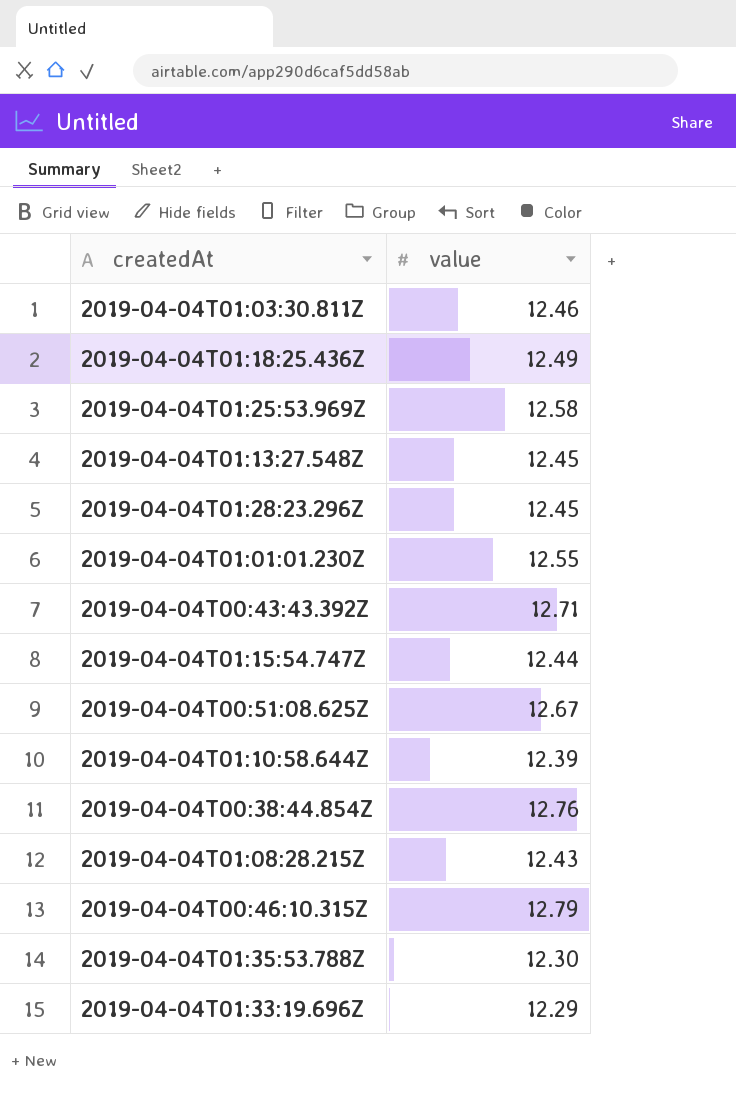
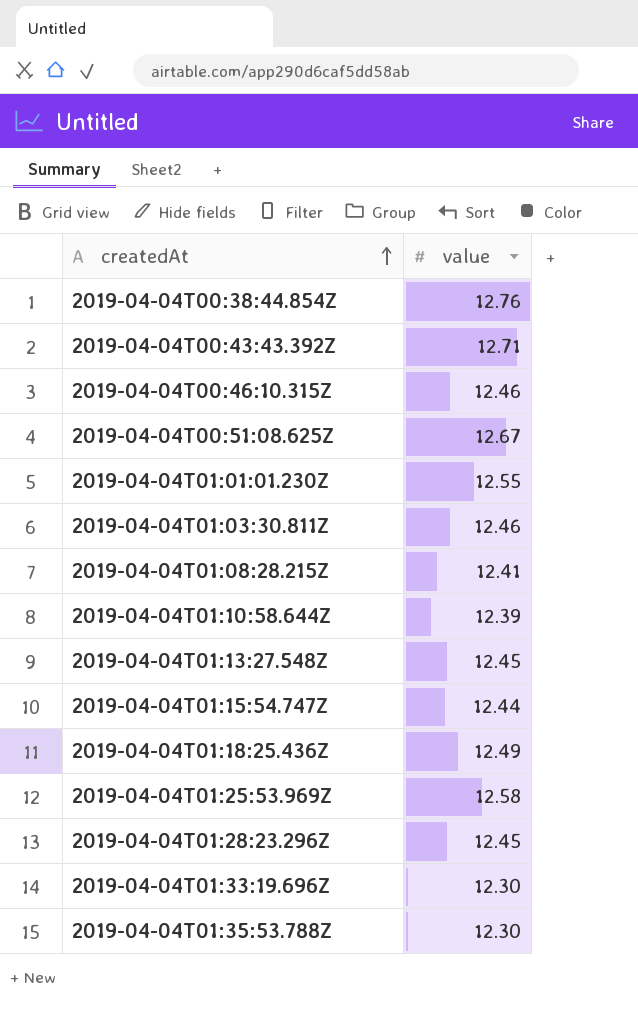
row order: none -> createdAt ascending
2019-04-04T00:46:10.315Z | value: 12.79 -> 12.46
2019-04-04T01:08:28.215Z | value: 12.43 -> 12.41
2019-04-04T01:33:19.696Z | value: 12.29 -> 12.30

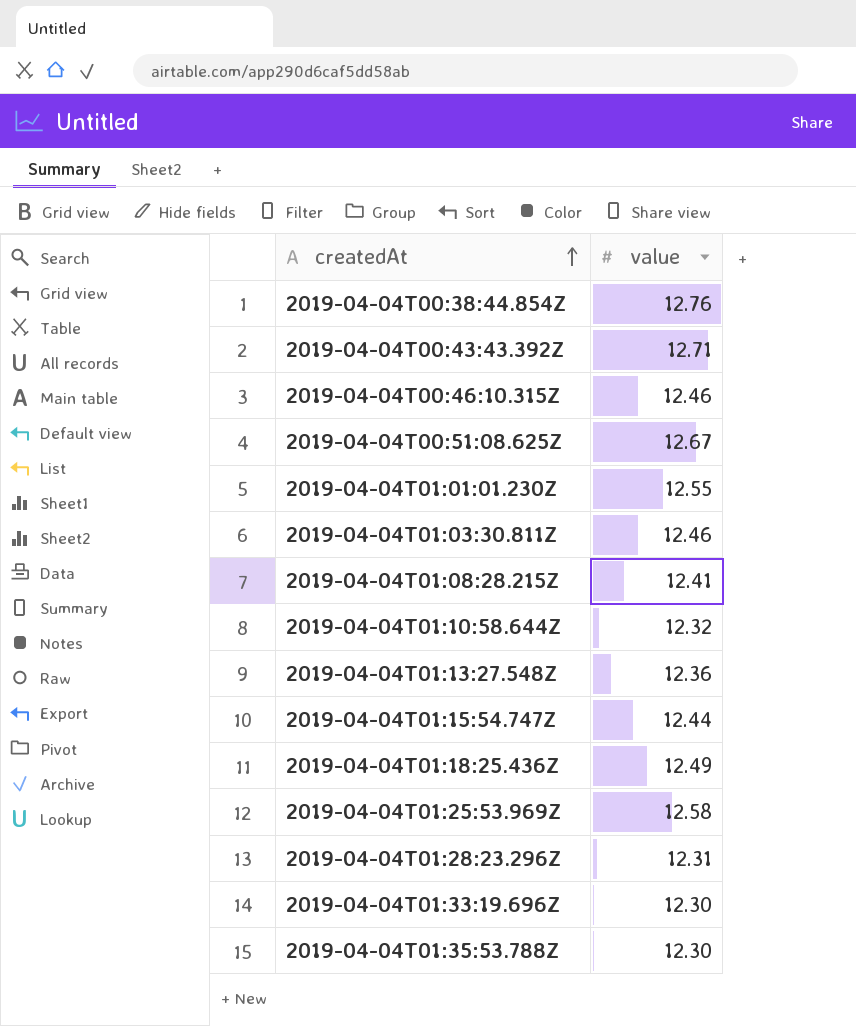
2019-04-04T01:10:58.644Z | value: 12.39 -> 12.32
2019-04-04T01:13:27.548Z | value: 12.45 -> 12.36
2019-04-04T01:28:23.296Z | value: 12.45 -> 12.31

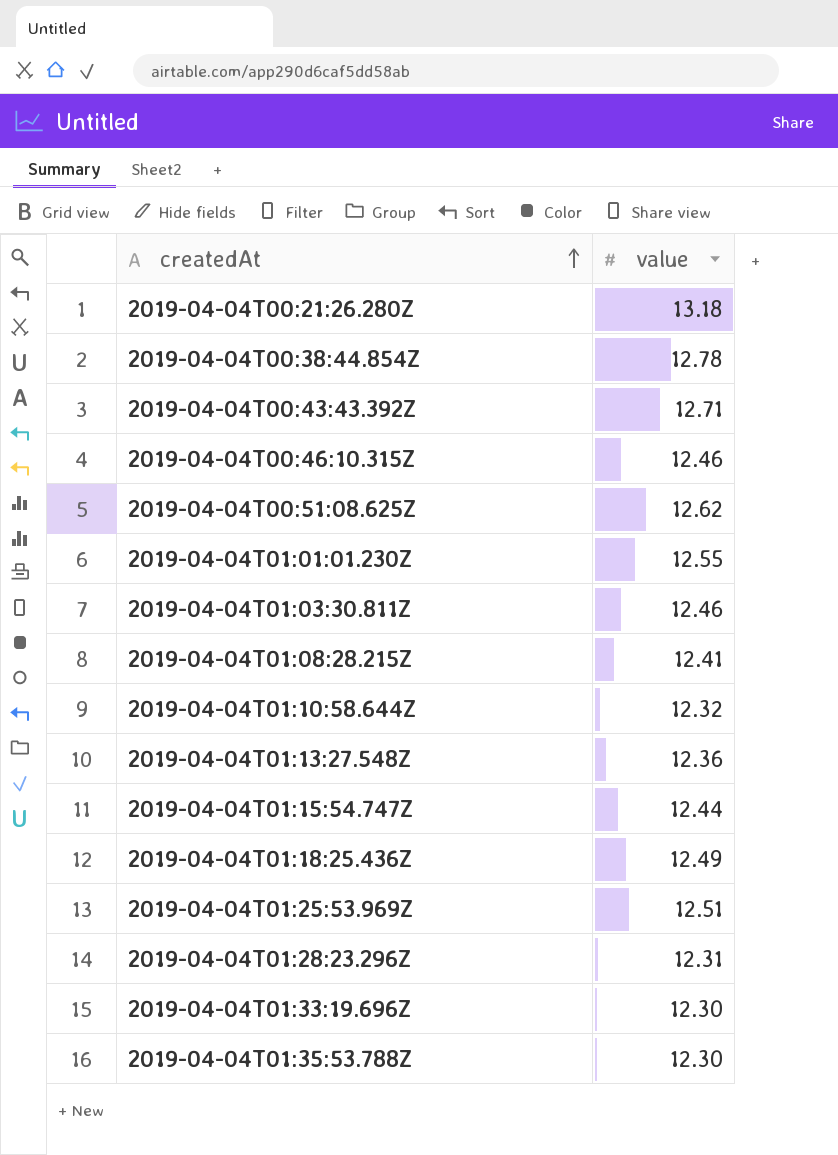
row 2019-04-04T00:21:26.280Z: none -> 13.18
2019-04-04T00:38:44.854Z | value: 12.76 -> 12.78
2019-04-04T00:51:08.625Z | value: 12.67 -> 12.62
2019-04-04T01:25:53.969Z | value: 12.58 -> 12.51

